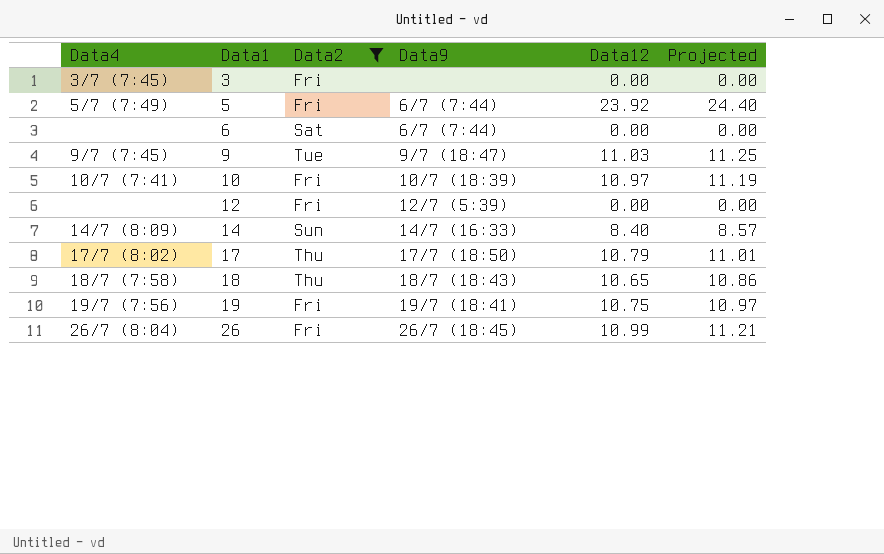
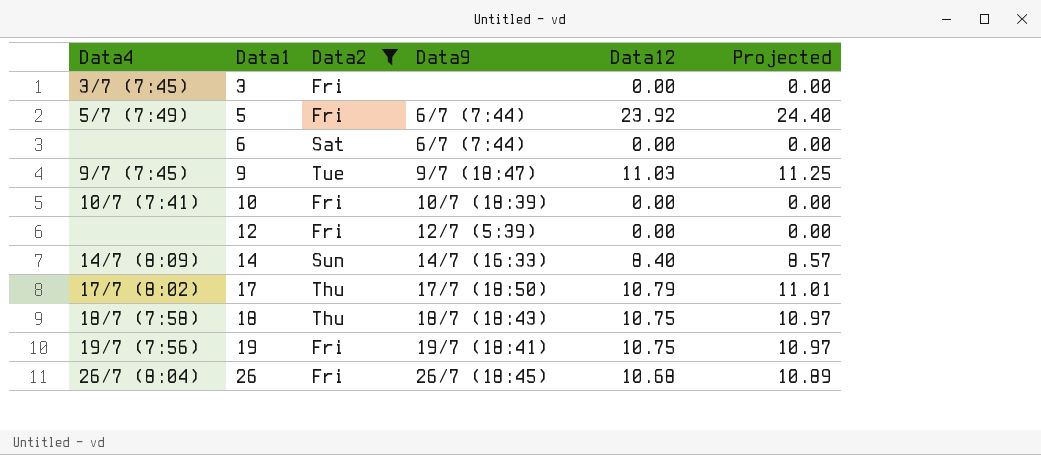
10 | Data12: 10.97 -> 0.00
10 | Projected: 11.19 -> 0.00
18 | Data12: 10.65 -> 10.75
18 | Projected: 10.86 -> 10.97
26 | Data12: 10.99 -> 10.68
26 | Projected: 11.21 -> 10.89

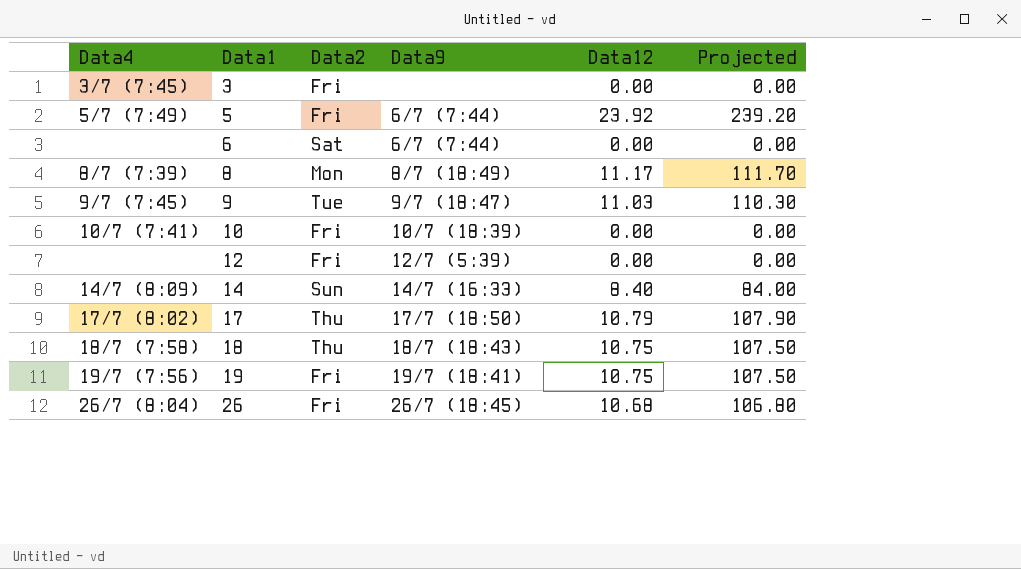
filter: Data2 != Mon -> none
column Projected | formula: [Data12] * 1.02 -> [Data12] * 10

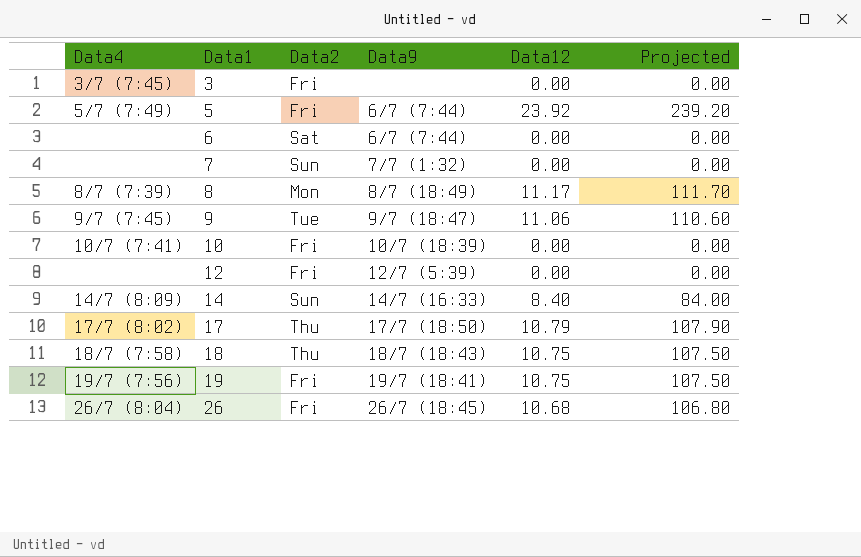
row 7: none -> none | Sun | 7/7 (1:32) | 0.00 | 0.00
9 | Data12: 11.03 -> 11.06
9 | Projected: 110.30 -> 110.60

